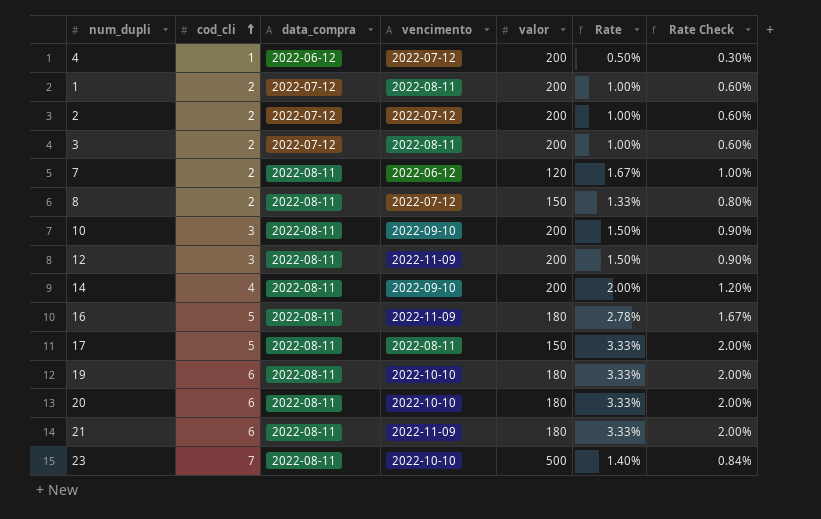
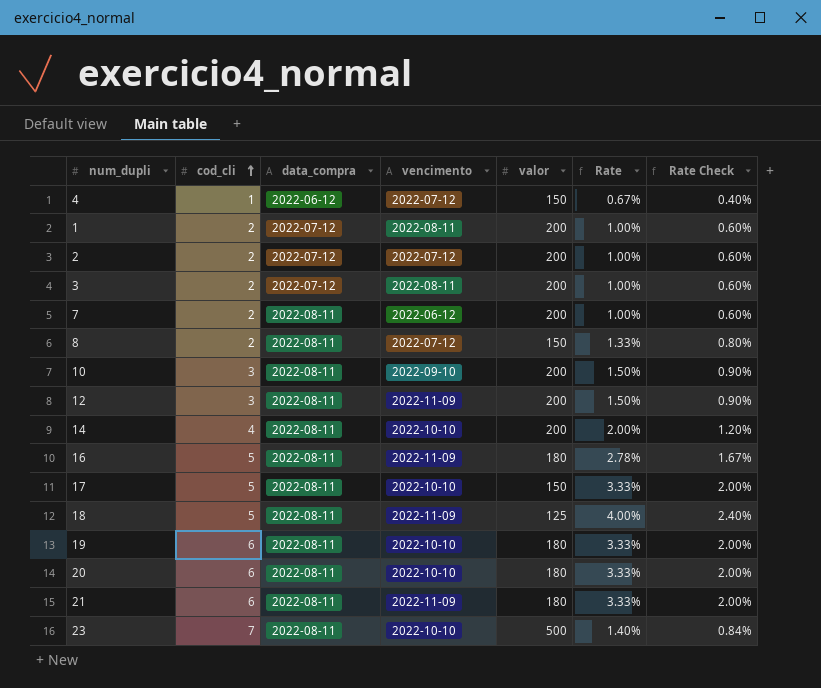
4 | valor: 200 -> 150
4 | Rate: 0.50% -> 0.67%
4 | Rate Check: 0.30% -> 0.40%
7 | valor: 120 -> 200
7 | Rate: 1.67% -> 1.00%
7 | Rate Check: 1.00% -> 0.60%
14 | vencimento: 2022-09-10 -> 2022-10-10
17 | vencimento: 2022-08-11 -> 2022-10-10
row 18: none -> 5 | 2022-08-11 | 2022-11-09 | 125 | 4.00% | 2.40%

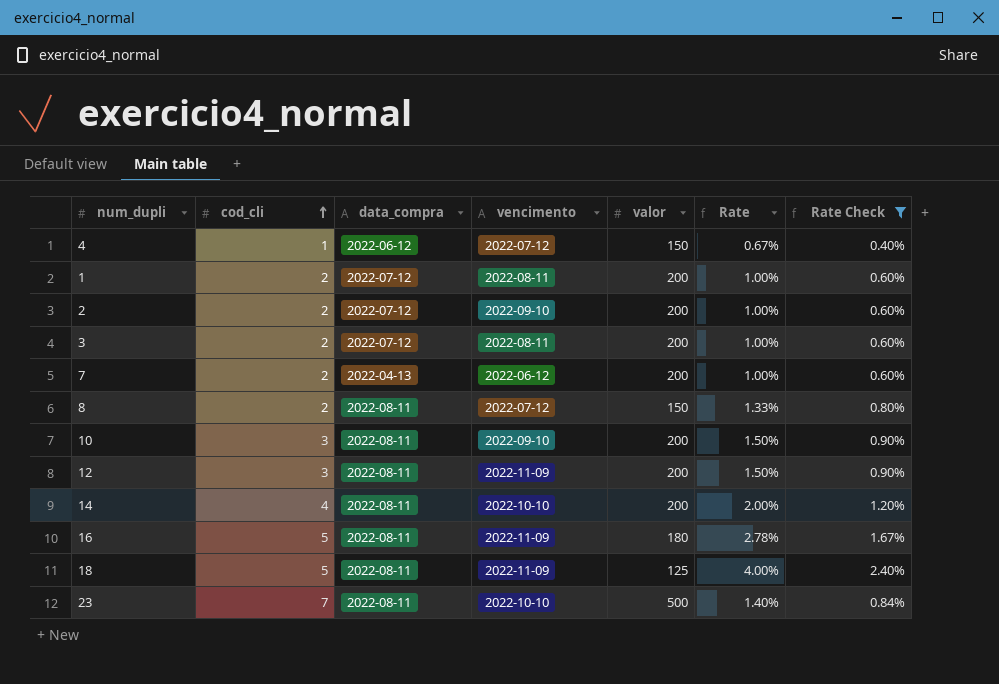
filter: none -> Rate Check != 2.00%
2 | vencimento: 2022-07-12 -> 2022-09-10
7 | data_compra: 2022-08-11 -> 2022-04-13

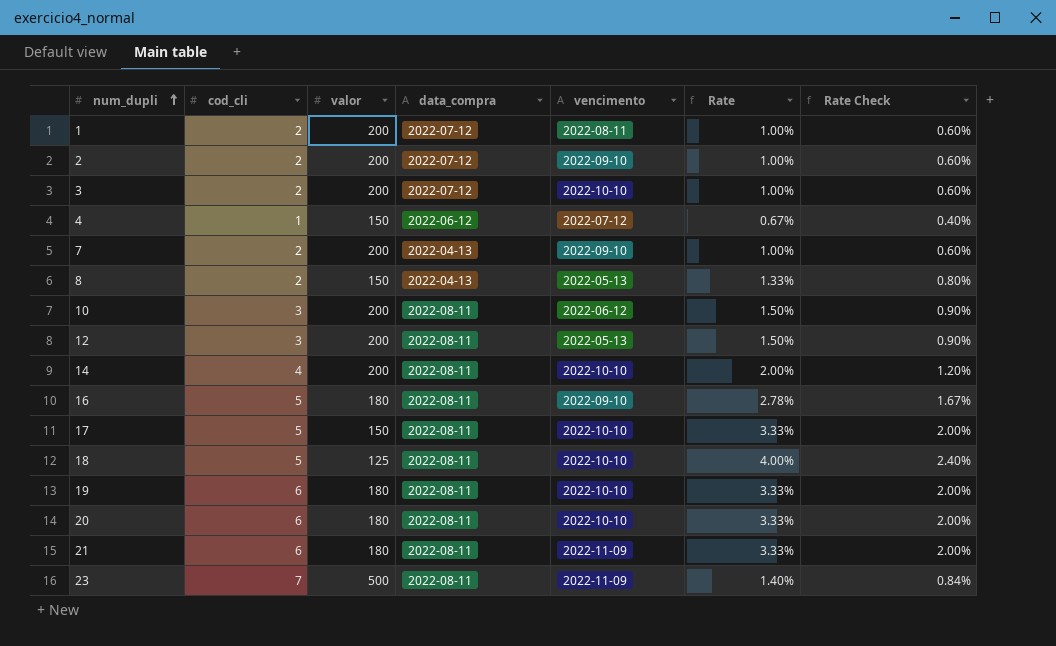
filter: Rate Check != 2.00% -> none
row order: cod_cli ascending -> num_dupli ascending
column valor | position: 5 -> 3
3 | vencimento: 2022-08-11 -> 2022-10-10
7 | vencimento: 2022-06-12 -> 2022-09-10
8 | data_compra: 2022-08-11 -> 2022-04-13
8 | vencimento: 2022-07-12 -> 2022-05-13
10 | vencimento: 2022-09-10 -> 2022-06-12
12 | vencimento: 2022-11-09 -> 2022-05-13
16 | vencimento: 2022-11-09 -> 2022-09-10
18 | vencimento: 2022-11-09 -> 2022-10-10
23 | vencimento: 2022-10-10 -> 2022-11-09

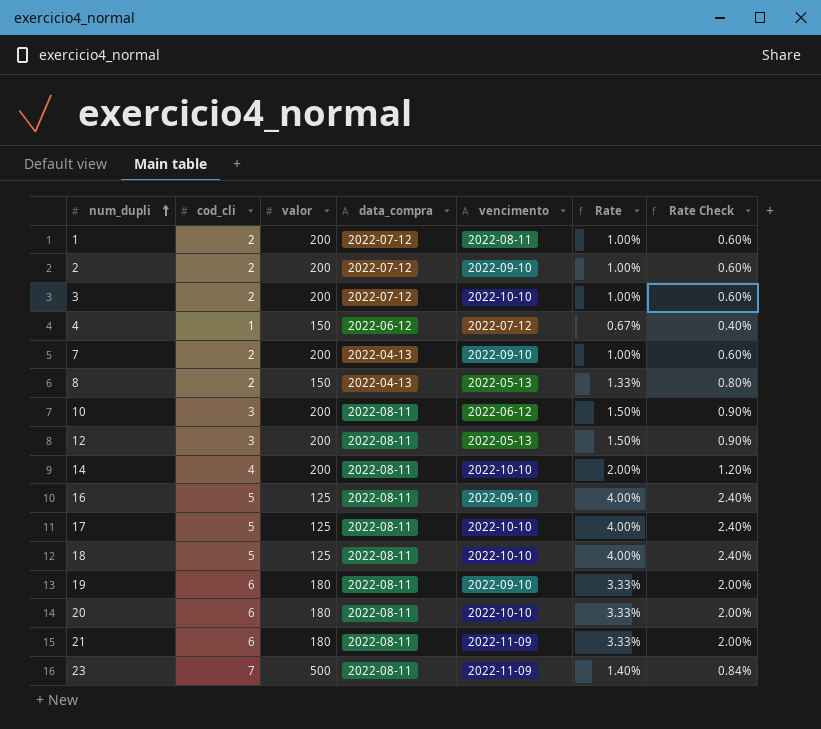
16 | valor: 180 -> 125
16 | Rate: 2.78% -> 4.00%
16 | Rate Check: 1.67% -> 2.40%
17 | valor: 150 -> 125
17 | Rate: 3.33% -> 4.00%
17 | Rate Check: 2.00% -> 2.40%
19 | vencimento: 2022-10-10 -> 2022-09-10

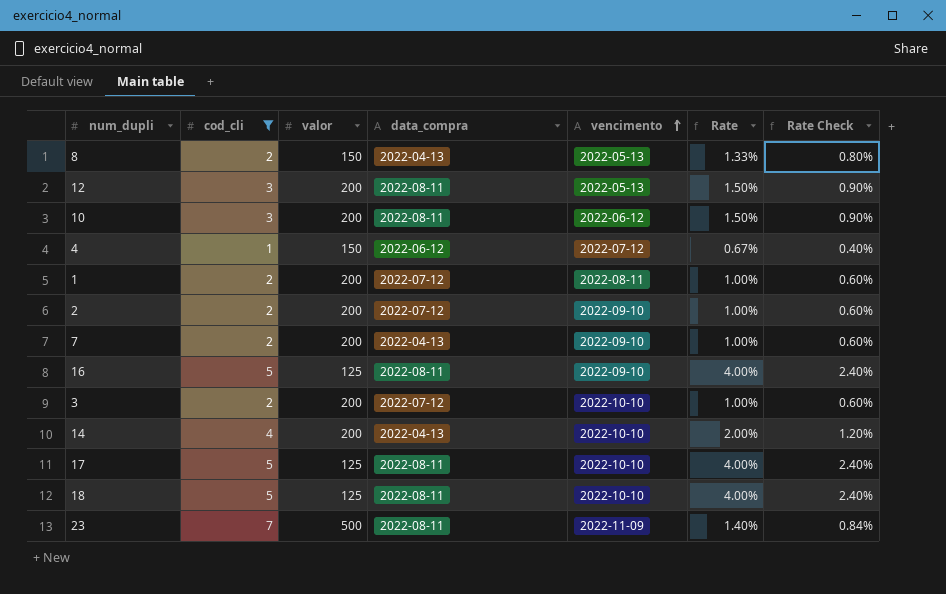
filter: none -> cod_cli != 6
row order: num_dupli ascending -> vencimento ascending
14 | data_compra: 2022-08-11 -> 2022-04-13

